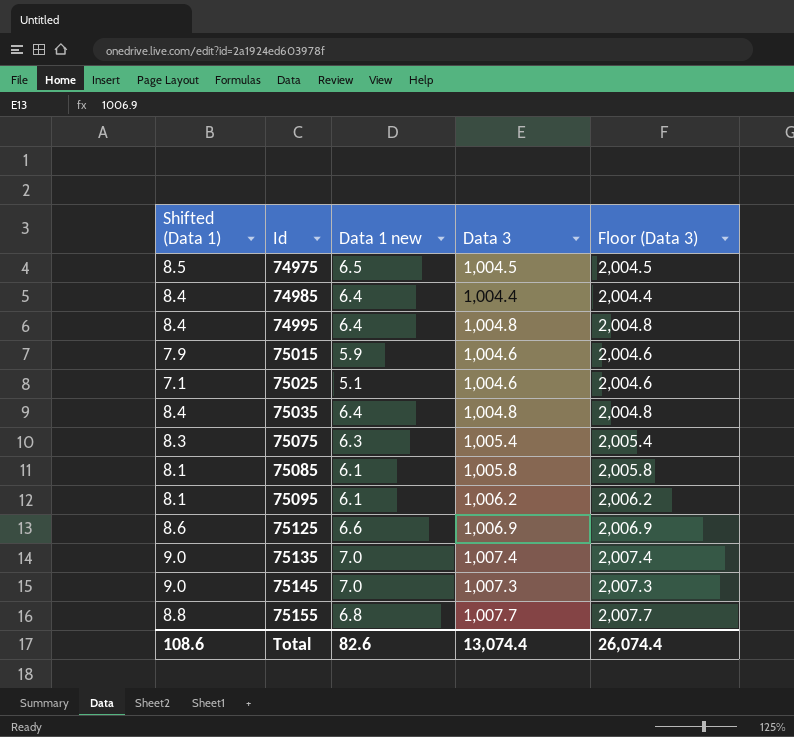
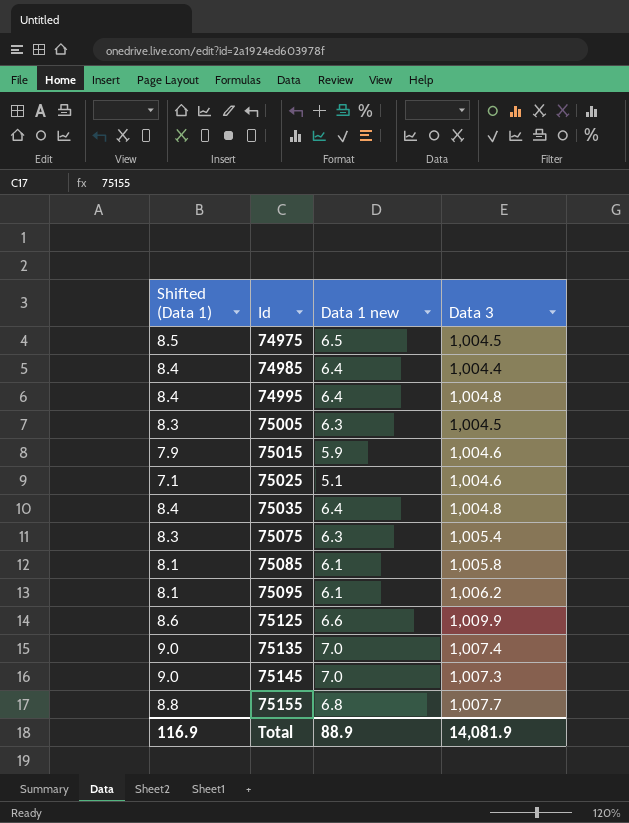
column Floor (Data 3) | formula: [Data 3] + 1000 -> none
row 75005: none -> 8.3 | 6.3 | 1,004.5
75125 | Data 3: 1,006.9 -> 1,009.9
Total | Shifted (Data 1): 108.6 -> 116.9
Total | Data 1 new: 82.6 -> 88.9
Total | Data 3: 13,074.4 -> 14,081.9

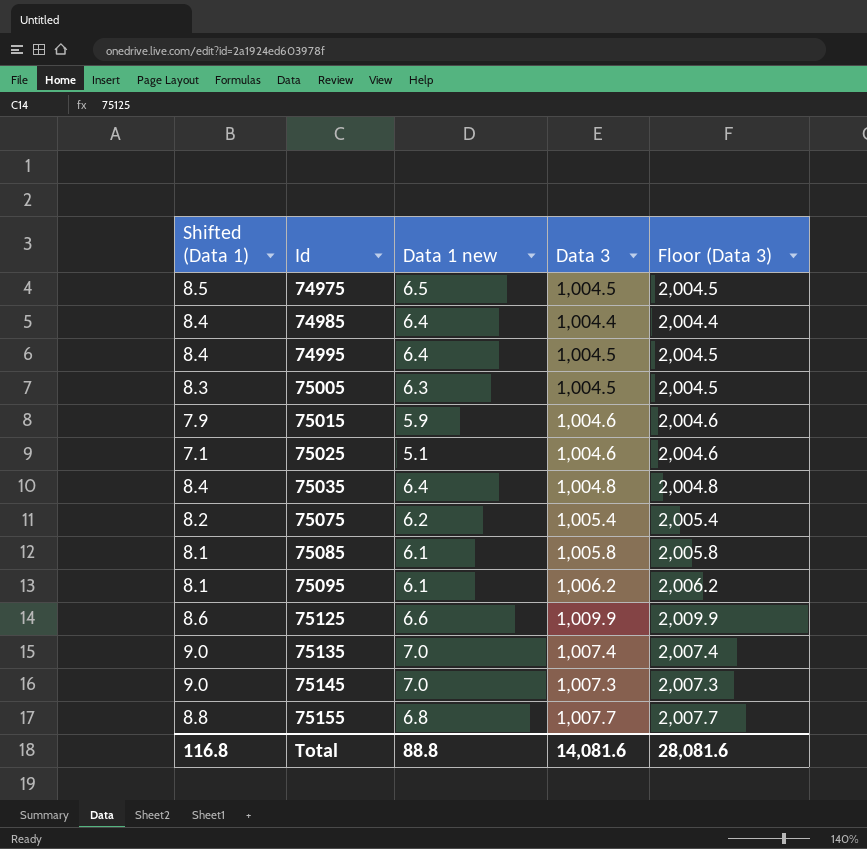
column Floor (Data 3) | formula: none -> [Data 3] + 1000
74995 | Data 3: 1,004.8 -> 1,004.5
75075 | Shifted (Data 1): 8.3 -> 8.2
75075 | Data 1 new: 6.3 -> 6.2
Total | Shifted (Data 1): 116.9 -> 116.8
Total | Data 1 new: 88.9 -> 88.8
Total | Data 3: 14,081.9 -> 14,081.6

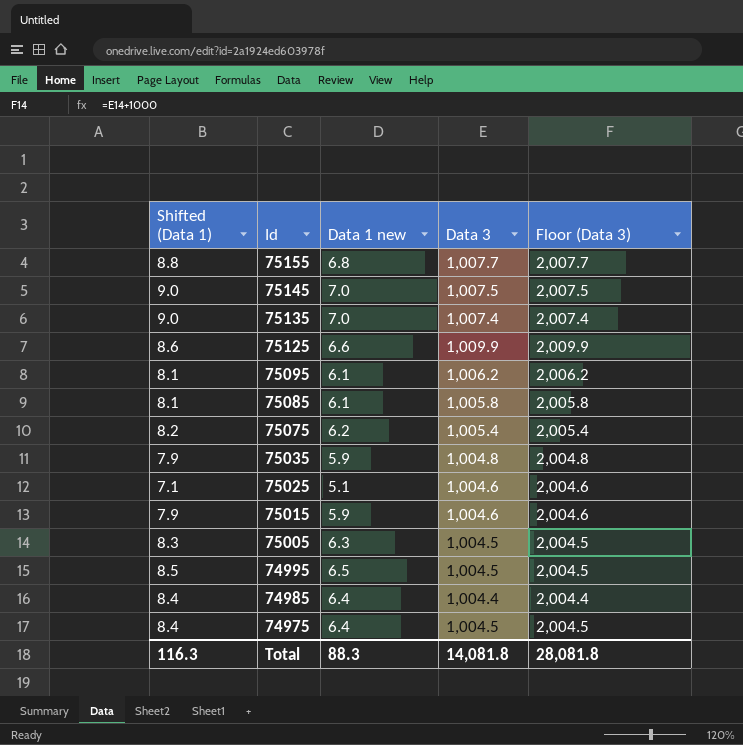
row order: Id ascending -> Id descending
75145 | Data 3: 1,007.3 -> 1,007.5
75145 | Floor (Data 3): 2,007.3 -> 2,007.5
75035 | Shifted (Data 1): 8.4 -> 7.9
75035 | Data 1 new: 6.4 -> 5.9
74995 | Shifted (Data 1): 8.4 -> 8.5
74995 | Data 1 new: 6.4 -> 6.5
74975 | Shifted (Data 1): 8.5 -> 8.4
74975 | Data 1 new: 6.5 -> 6.4
Total | Shifted (Data 1): 116.8 -> 116.3
Total | Data 1 new: 88.8 -> 88.3
Total | Data 3: 14,081.6 -> 14,081.8
Total | Floor (Data 3): 28,081.6 -> 28,081.8

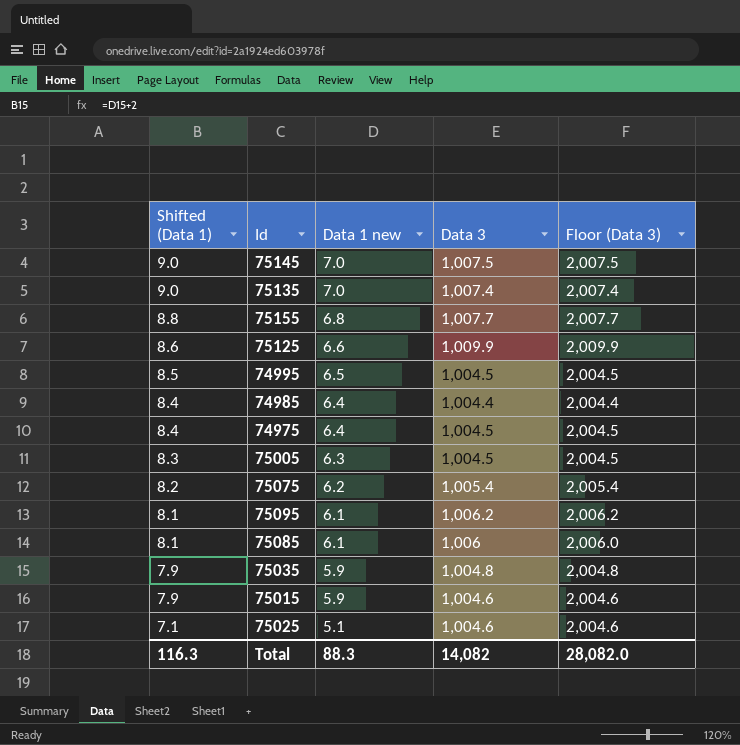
row order: Id descending -> Shifted (Data 1) descending
75085 | Data 3: 1,005.8 -> 1,006
75085 | Floor (Data 3): 2,005.8 -> 2,006.0
Total | Data 3: 14,081.8 -> 14,082
Total | Floor (Data 3): 28,081.8 -> 28,082.0

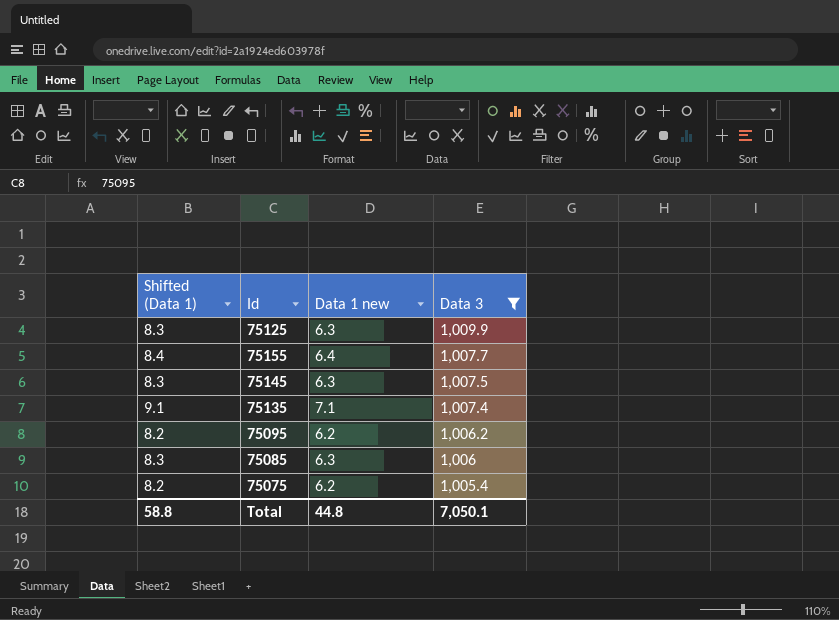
filter: none -> Data 3 >= 1,005.4
row order: Shifted (Data 1) descending -> Data 3 descending
column Floor (Data 3) | formula: [Data 3] + 1000 -> none
75125 | Shifted (Data 1): 8.6 -> 8.3
75125 | Data 1 new: 6.6 -> 6.3
75155 | Shifted (Data 1): 8.8 -> 8.4
75155 | Data 1 new: 6.8 -> 6.4
75145 | Shifted (Data 1): 9.0 -> 8.3
75145 | Data 1 new: 7.0 -> 6.3
75135 | Shifted (Data 1): 9.0 -> 9.1
75135 | Data 1 new: 7.0 -> 7.1
75095 | Shifted (Data 1): 8.1 -> 8.2
75095 | Data 1 new: 6.1 -> 6.2
75085 | Shifted (Data 1): 8.1 -> 8.3
75085 | Data 1 new: 6.1 -> 6.3
Total | Shifted (Data 1): 116.3 -> 58.8
Total | Data 1 new: 88.3 -> 44.8
Total | Data 3: 14,082 -> 7,050.1

